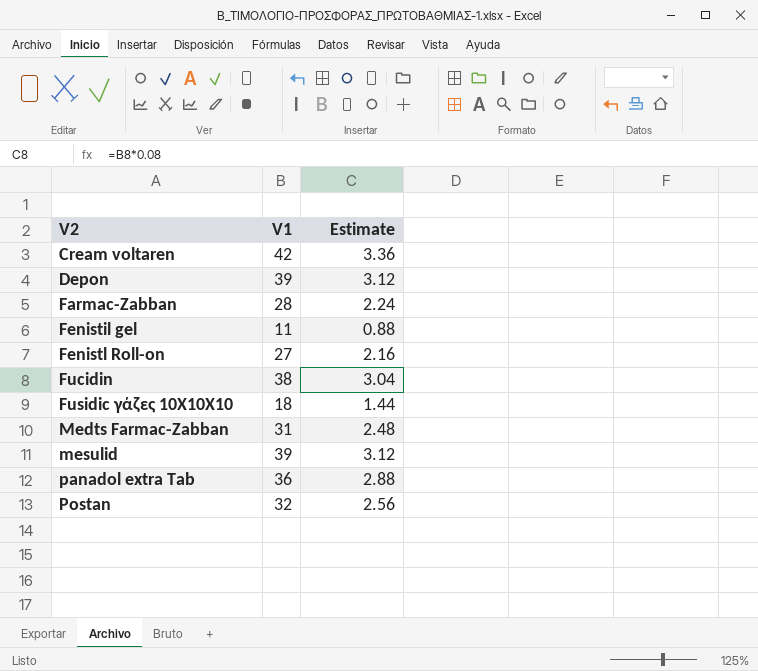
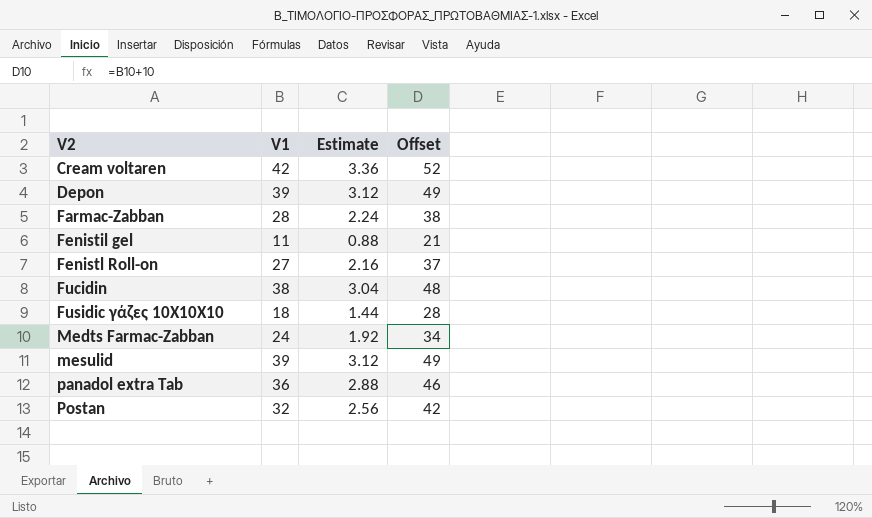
column Offset | formula: none -> [V1] + 10
Medts Farmac-Zabban | V1: 31 -> 24
Medts Farmac-Zabban | Estimate: 2.48 -> 1.92

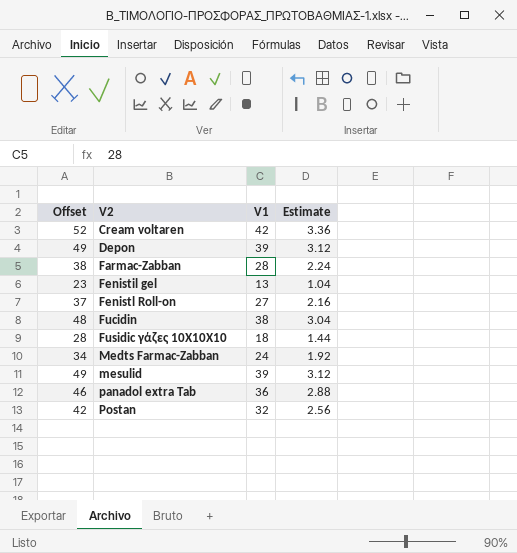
column Offset | position: 4 -> 1
Fenistil gel | Offset: 21 -> 23
Fenistil gel | V1: 11 -> 13
Fenistil gel | Estimate: 0.88 -> 1.04

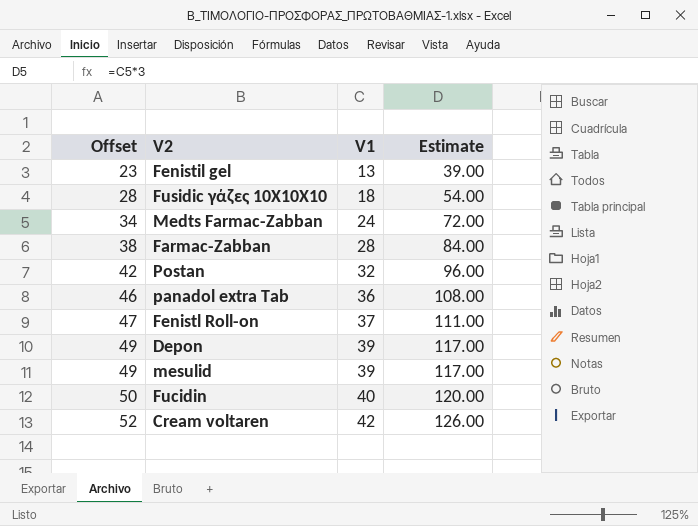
row order: V2 ascending -> Offset ascending
column Estimate | formula: [V1] * 0.08 -> [V1] * 3
Fenistl Roll-on | Offset: 37 -> 47
Fenistl Roll-on | V1: 27 -> 37
Fucidin | Offset: 48 -> 50
Fucidin | V1: 38 -> 40

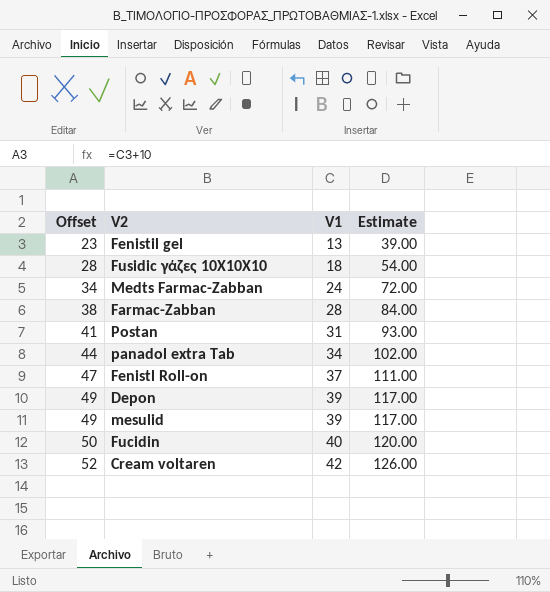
Postan | Offset: 42 -> 41
Postan | V1: 32 -> 31
Postan | Estimate: 96.00 -> 93.00
panadol extra Tab | Offset: 46 -> 44
panadol extra Tab | V1: 36 -> 34
panadol extra Tab | Estimate: 108.00 -> 102.00

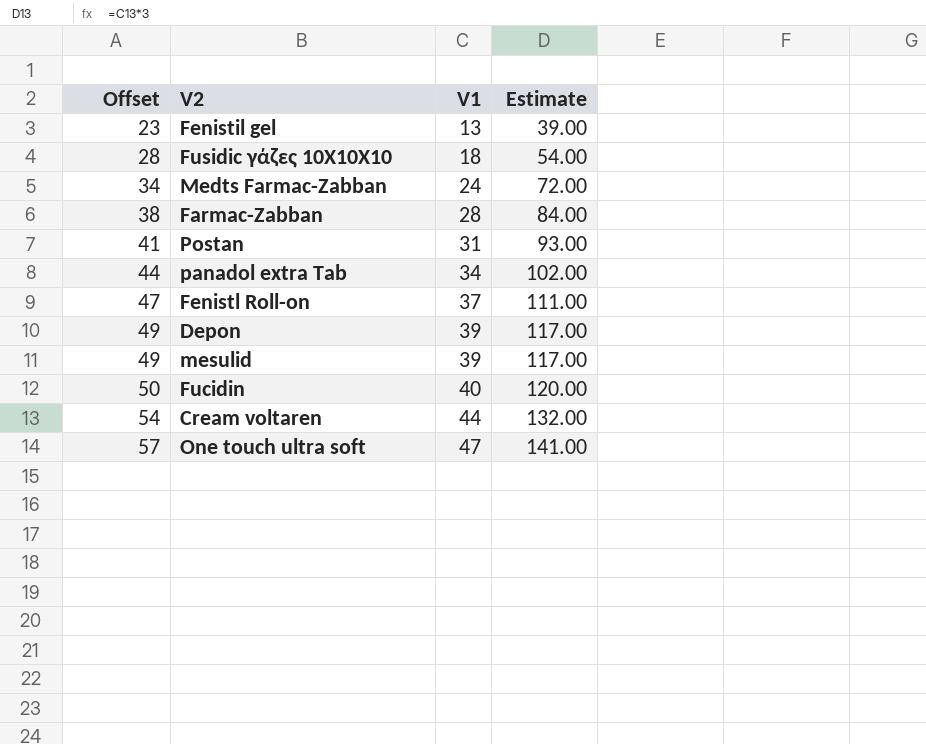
Cream voltaren | Offset: 52 -> 54
Cream voltaren | V1: 42 -> 44
Cream voltaren | Estimate: 126.00 -> 132.00
row One touch ultra soft: none -> 57 | 47 | 141.00

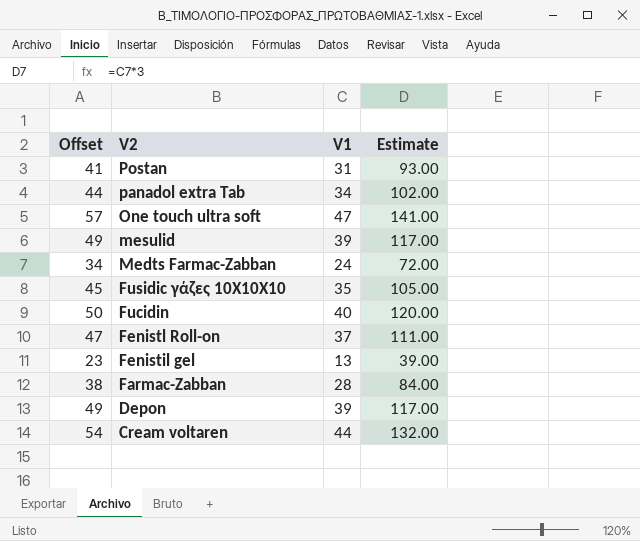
row order: Offset ascending -> V2 descending
Fusidic γάζες 10X10Χ10 | Offset: 28 -> 45
Fusidic γάζες 10X10Χ10 | V1: 18 -> 35
Fusidic γάζες 10X10Χ10 | Estimate: 54.00 -> 105.00

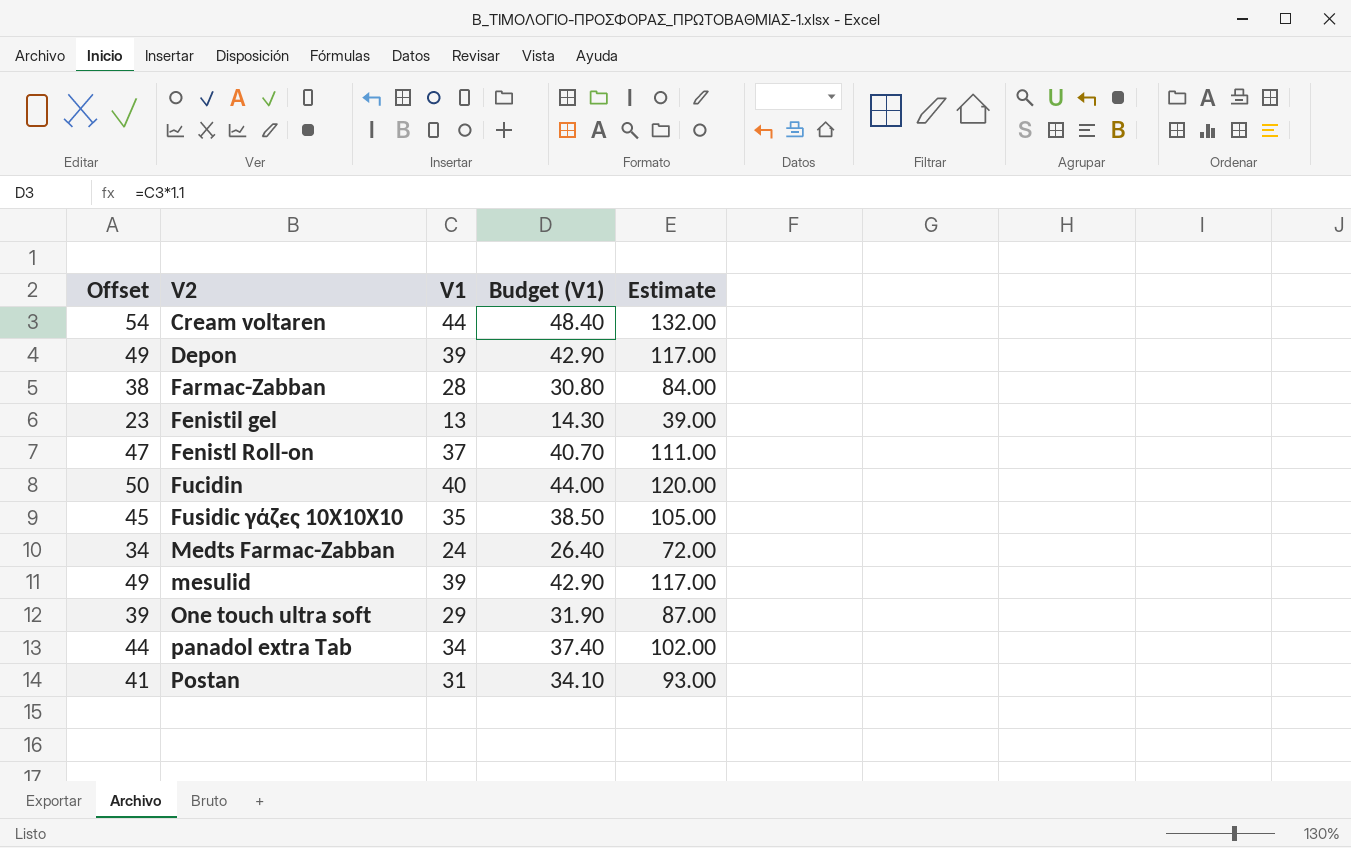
row order: V2 descending -> V2 ascending
column Budget (V1) | formula: none -> [V1] * 1.1
One touch ultra soft | Offset: 57 -> 39
One touch ultra soft | V1: 47 -> 29
One touch ultra soft | Estimate: 141.00 -> 87.00

